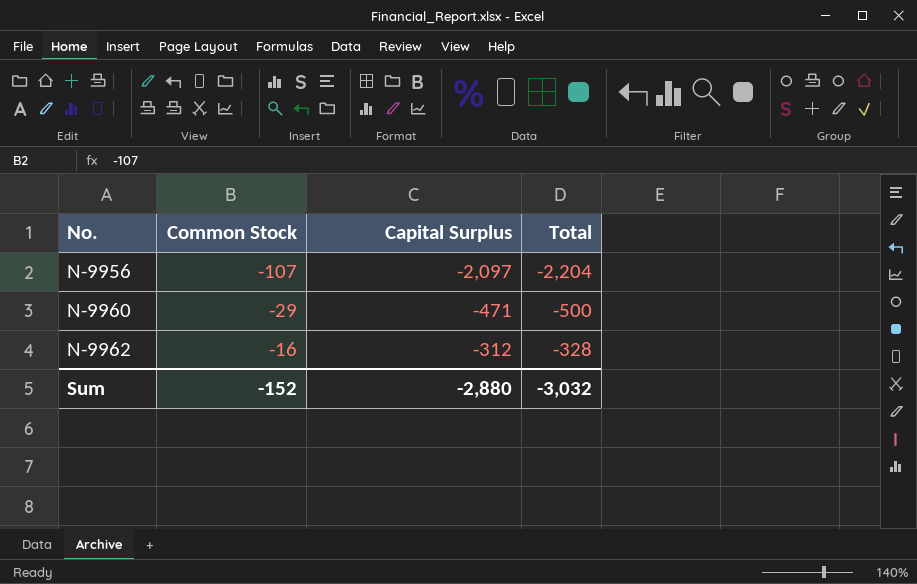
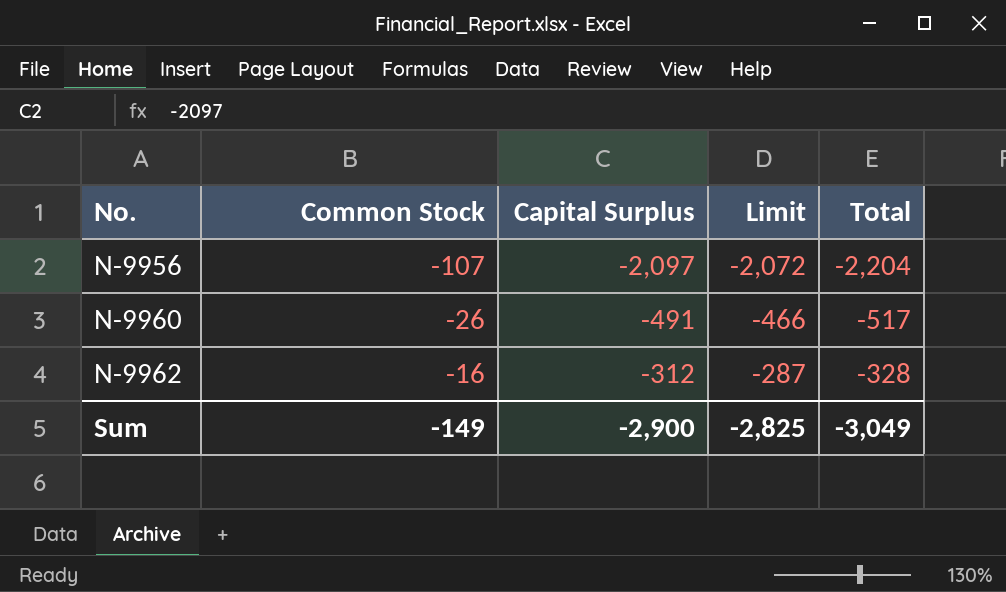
column Limit | formula: none -> [Capital Surplus] + 25
N-9960 | Common Stock: -29 -> -26
N-9960 | Capital Surplus: -471 -> -491
N-9960 | Total: -500 -> -517
Sum | Common Stock: -152 -> -149
Sum | Capital Surplus: -2,880 -> -2,900
Sum | Total: -3,032 -> -3,049

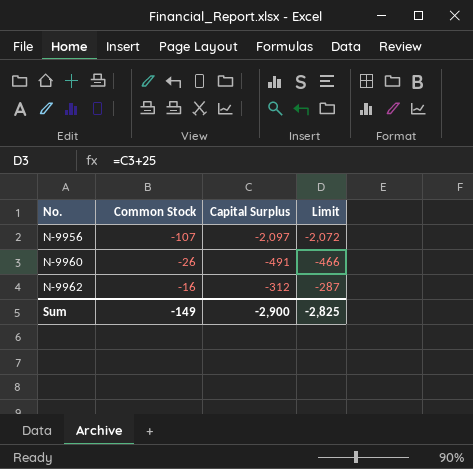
column Total | formula: [Common Stock] + [Capital Surplus] -> none

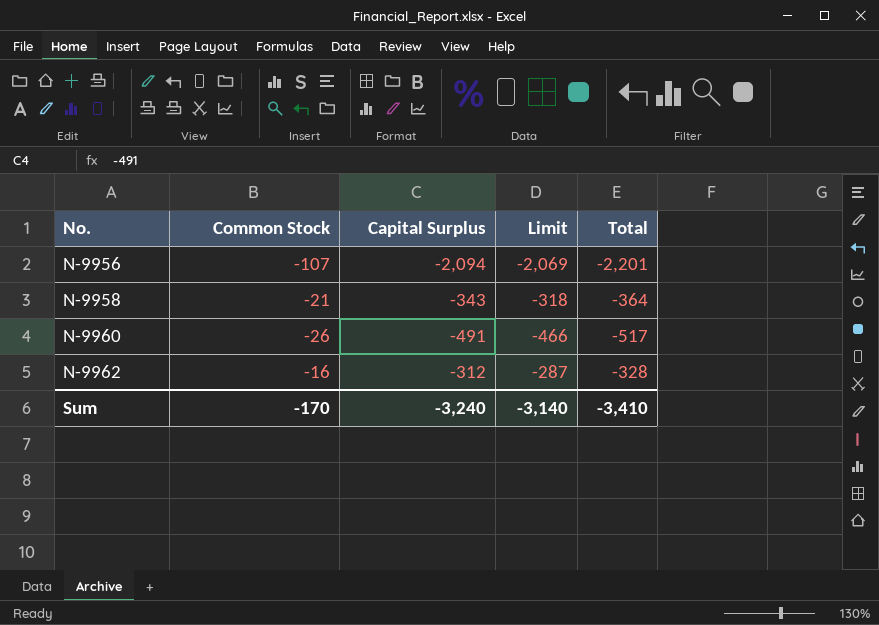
column Total | formula: none -> [Common Stock] + [Capital Surplus]
N-9956 | Capital Surplus: -2,097 -> -2,094
N-9956 | Limit: -2,072 -> -2,069
row N-9958: none -> -21 | -343 | -318 | -364
Sum | Common Stock: -149 -> -170
Sum | Capital Surplus: -2,900 -> -3,240
Sum | Limit: -2,825 -> -3,140

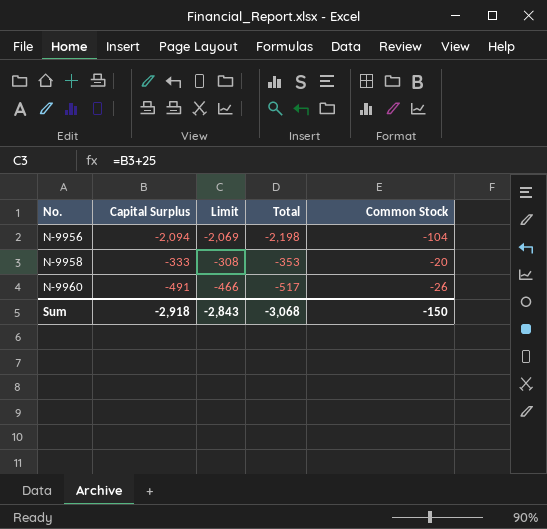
column Common Stock | position: 2 -> 5
row N-9962: -16 | -312 | -287 | -328 -> none
N-9956 | Total: -2,201 -> -2,198
N-9956 | Common Stock: -107 -> -104
N-9958 | Capital Surplus: -343 -> -333
N-9958 | Limit: -318 -> -308
N-9958 | Total: -364 -> -353
N-9958 | Common Stock: -21 -> -20
Sum | Capital Surplus: -3,240 -> -2,918
Sum | Limit: -3,140 -> -2,843
Sum | Total: -3,410 -> -3,068
Sum | Common Stock: -170 -> -150

